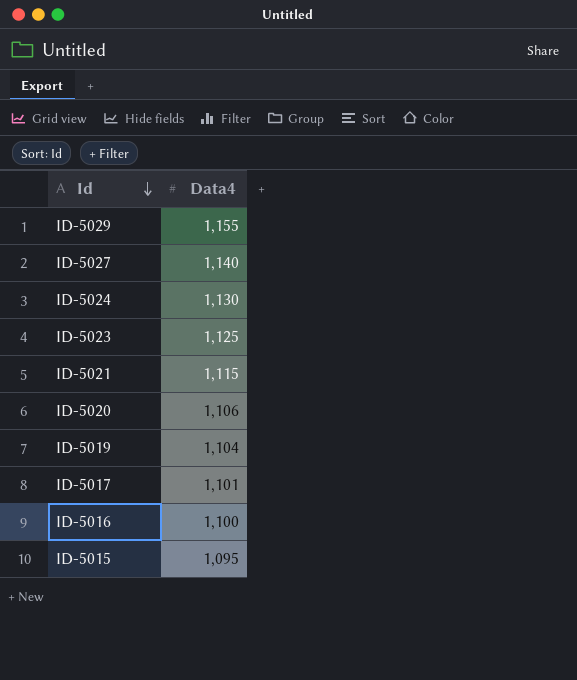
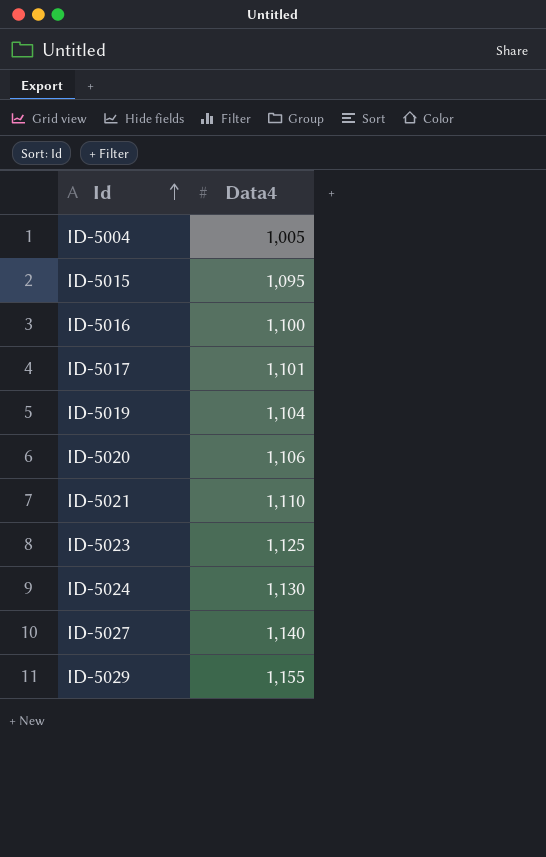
row order: Id descending -> Id ascending
row ID-5004: none -> 1,005
ID-5021 | Data4: 1,115 -> 1,110

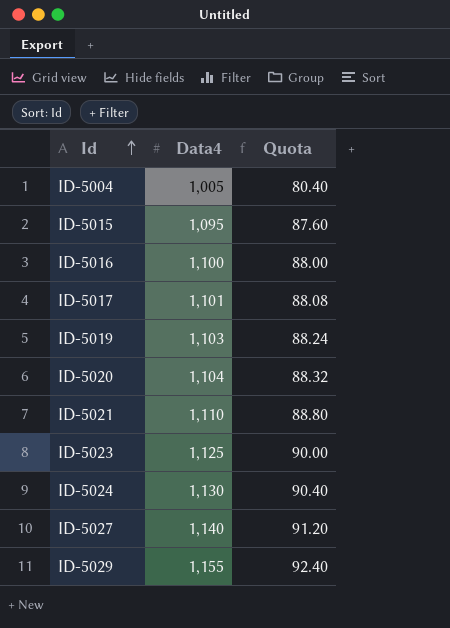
column Quota | formula: none -> [Data4] * 0.08
ID-5019 | Data4: 1,104 -> 1,103
ID-5020 | Data4: 1,106 -> 1,104

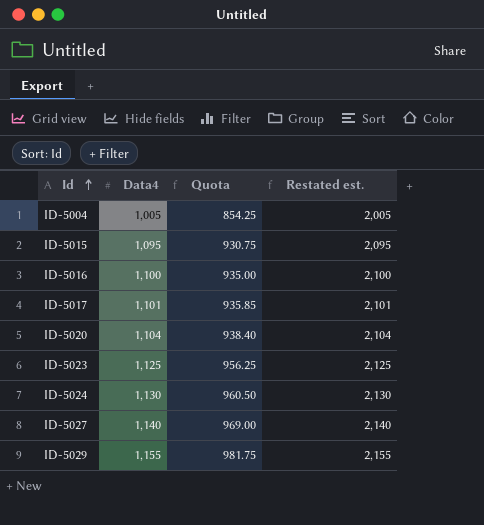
column Quota | formula: [Data4] * 0.08 -> [Data4] * 0.85
column Restated est. | formula: none -> [Data4] + 1000
row ID-5019: 1,103 | 88.24 -> none
row ID-5021: 1,110 | 88.80 -> none

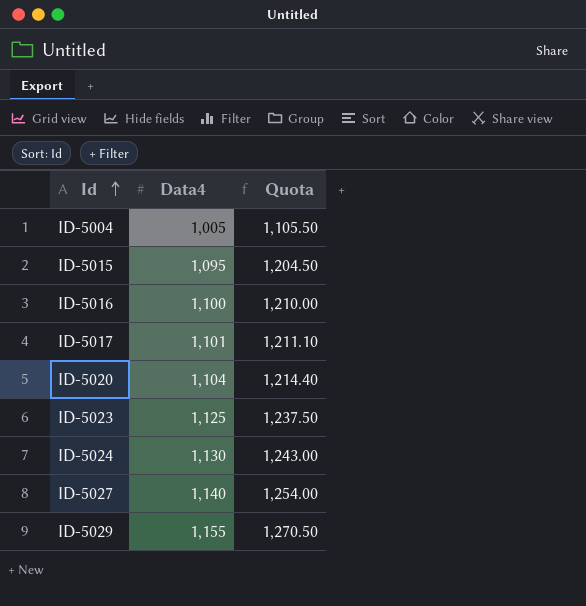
column Restated est. | formula: [Data4] + 1000 -> none
column Quota | formula: [Data4] * 0.85 -> [Data4] * 1.1

